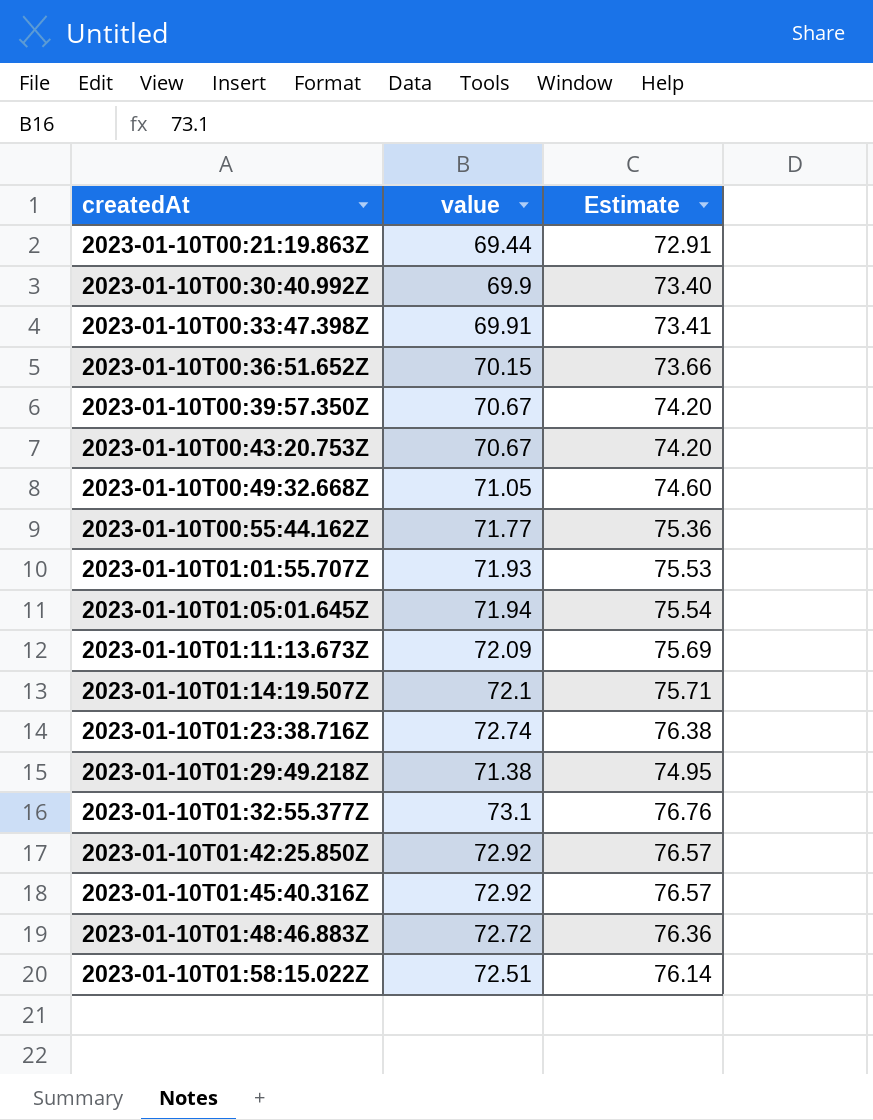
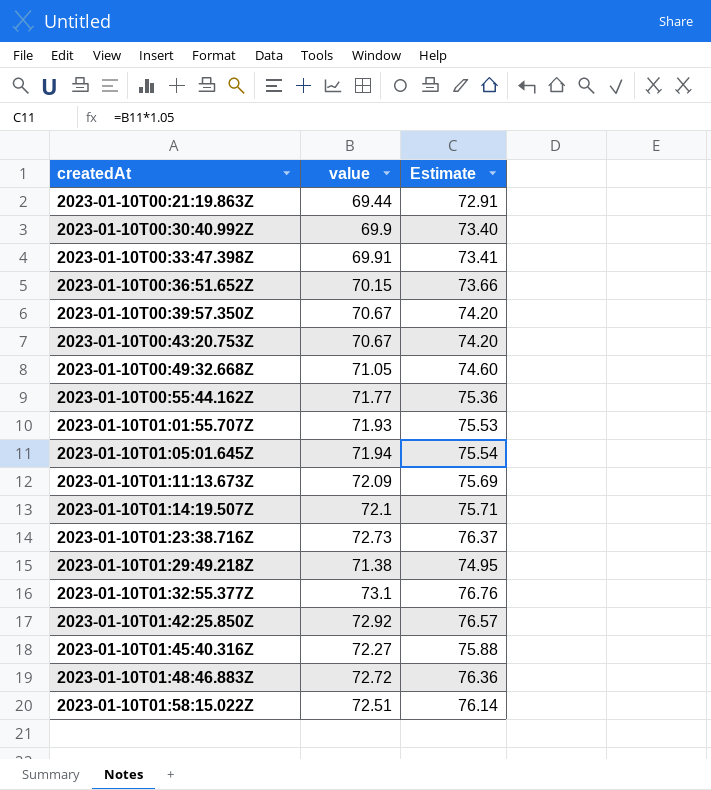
2023-01-10T01:23:38.716Z | value: 72.74 -> 72.73
2023-01-10T01:23:38.716Z | Estimate: 76.38 -> 76.37
2023-01-10T01:45:40.316Z | value: 72.92 -> 72.27
2023-01-10T01:45:40.316Z | Estimate: 76.57 -> 75.88

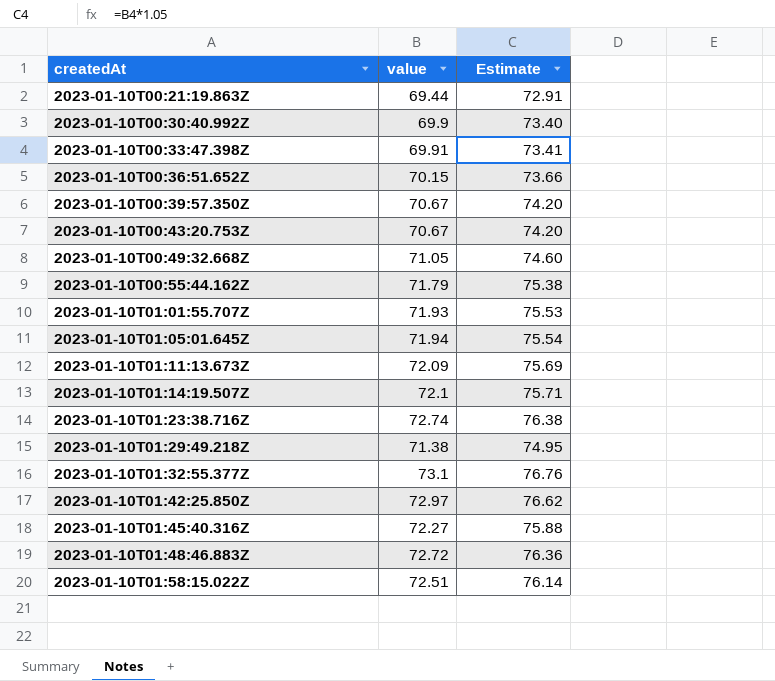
2023-01-10T00:55:44.162Z | value: 71.77 -> 71.79
2023-01-10T00:55:44.162Z | Estimate: 75.36 -> 75.38
2023-01-10T01:23:38.716Z | value: 72.73 -> 72.74
2023-01-10T01:23:38.716Z | Estimate: 76.37 -> 76.38
2023-01-10T01:42:25.850Z | value: 72.92 -> 72.97
2023-01-10T01:42:25.850Z | Estimate: 76.57 -> 76.62

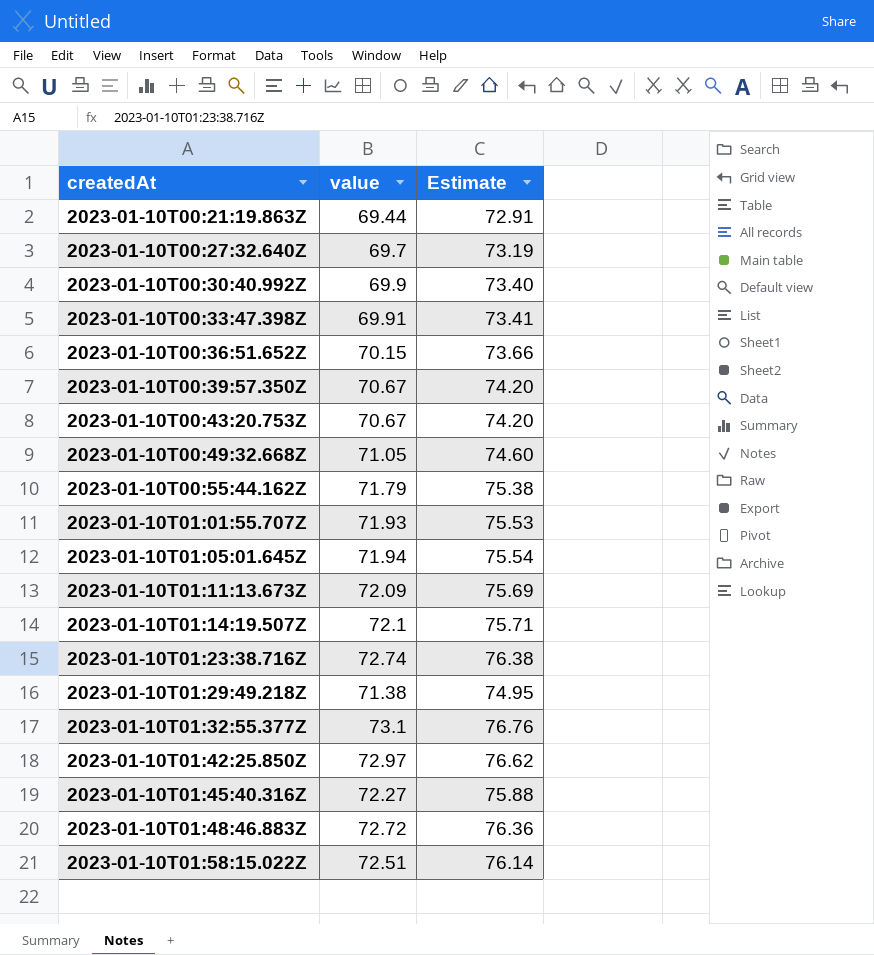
row 2023-01-10T00:27:32.640Z: none -> 69.7 | 73.19

